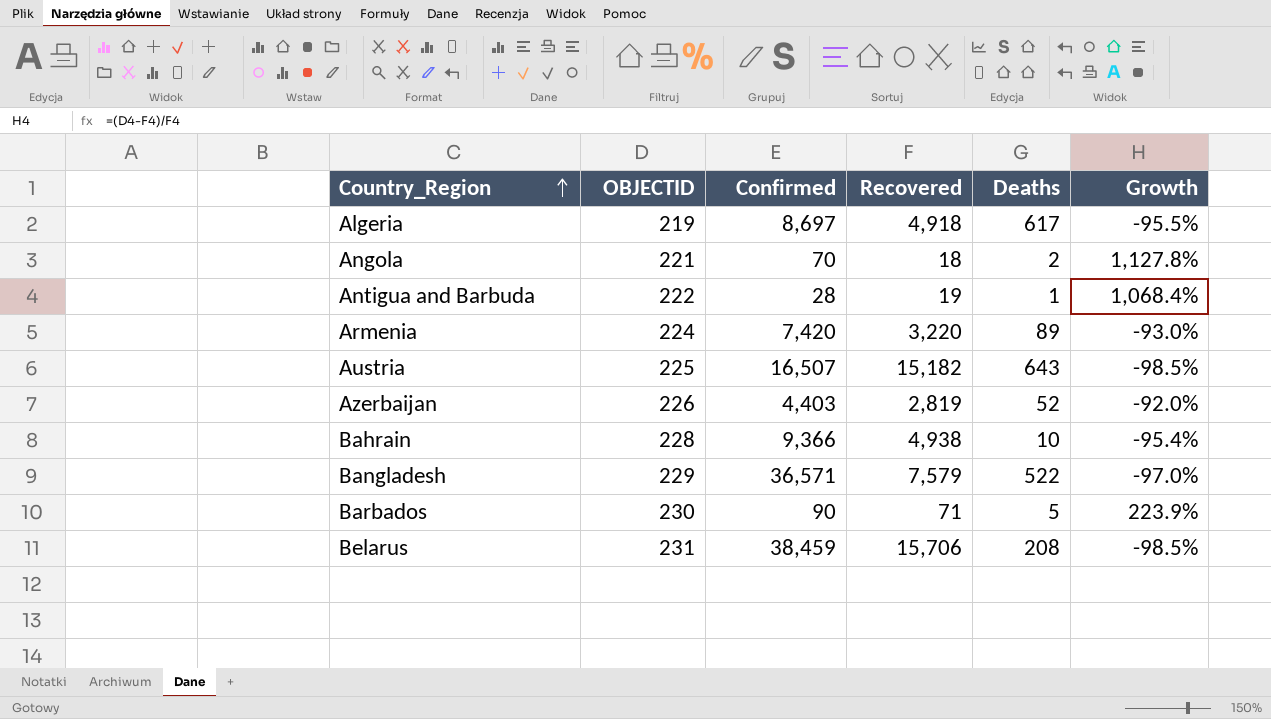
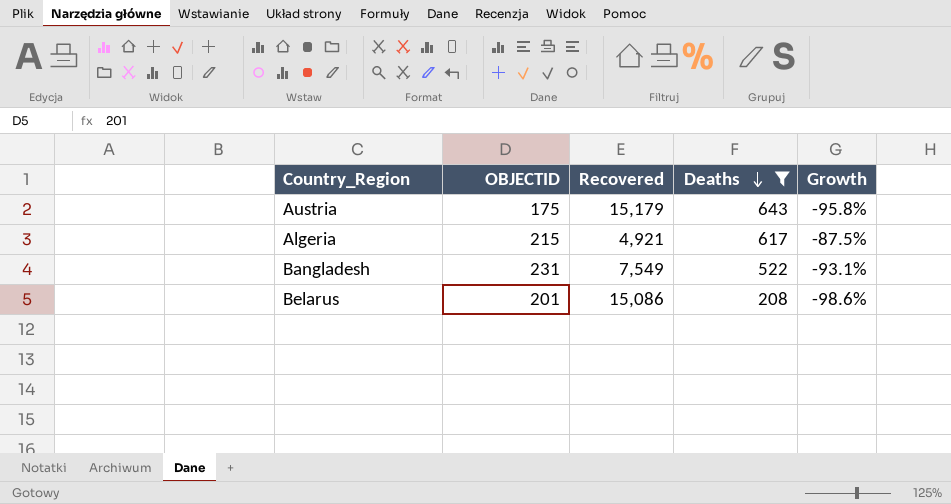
filter: none -> Deaths >= 208
row order: Country_Region ascending -> Deaths descending
column Confirmed | position: 3 -> none
column Growth | formula: ([OBJECTID] - [Recovered]) / [Recovered] -> ([Deaths] - [Recovered]) / [Recovered]
Austria | OBJECTID: 225 -> 175
Austria | Recovered: 15,182 -> 15,179
Algeria | OBJECTID: 219 -> 215
Algeria | Recovered: 4,918 -> 4,921
Bangladesh | OBJECTID: 229 -> 231
Bangladesh | Recovered: 7,579 -> 7,549
Belarus | OBJECTID: 231 -> 201
Belarus | Recovered: 15,706 -> 15,086

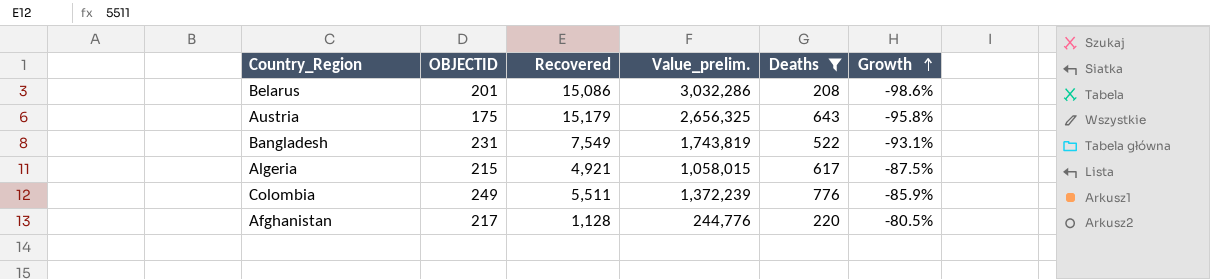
row order: Deaths descending -> Growth ascending
column Value_prelim. | formula: none -> [OBJECTID] * [Recovered]
row Colombia: none -> 249 | 5,511 | 1,372,239 | 776 | -85.9%
row Afghanistan: none -> 217 | 1,128 | 244,776 | 220 | -80.5%

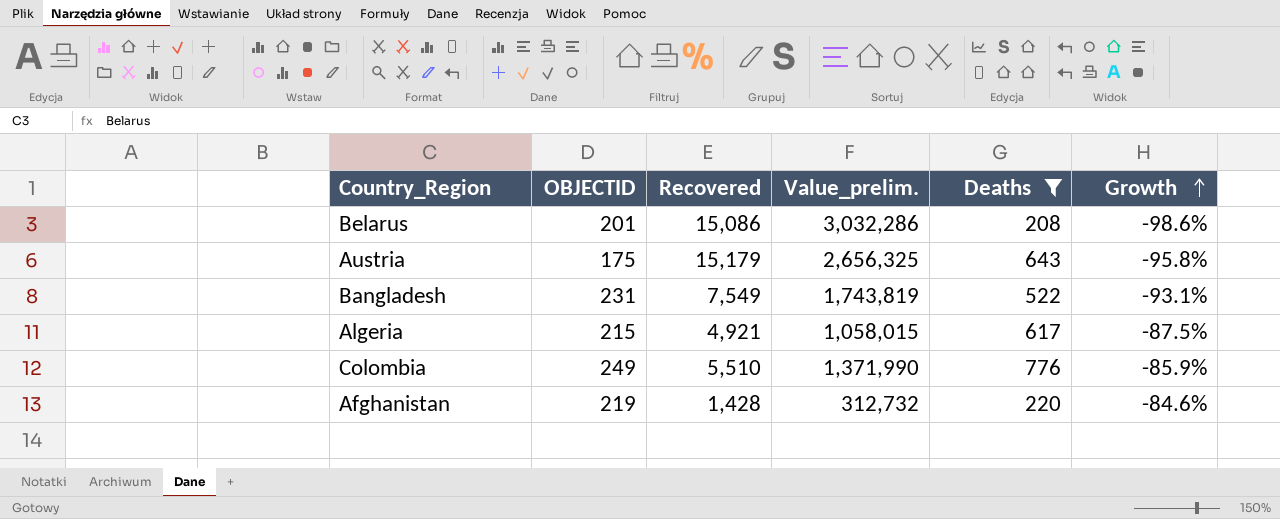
Colombia | Recovered: 5,511 -> 5,510
Colombia | Value_prelim.: 1,372,239 -> 1,371,990
Afghanistan | OBJECTID: 217 -> 219
Afghanistan | Recovered: 1,128 -> 1,428
Afghanistan | Value_prelim.: 244,776 -> 312,732
Afghanistan | Growth: -80.5% -> -84.6%

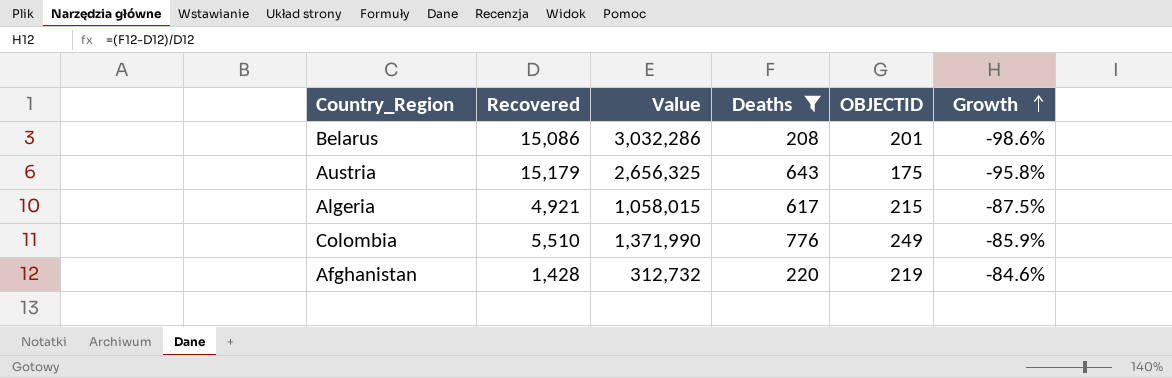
column name: Value_prelim. -> Value
column OBJECTID | position: 2 -> 5
row Bangladesh: 231 | 7,549 | 1,743,819 | 522 | -93.1% -> none

